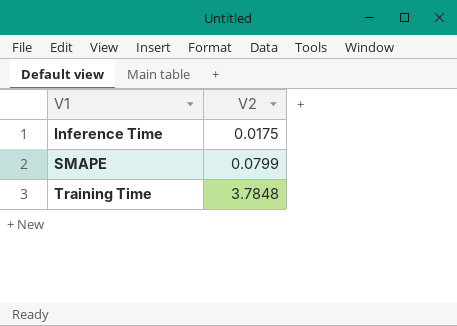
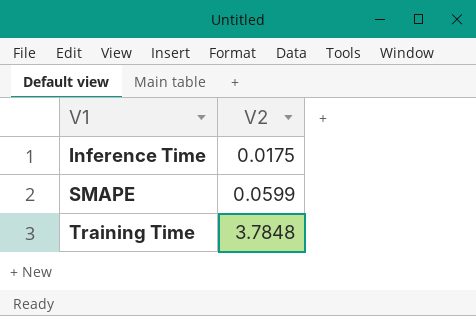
SMAPE | V2: 0.0799 -> 0.0599

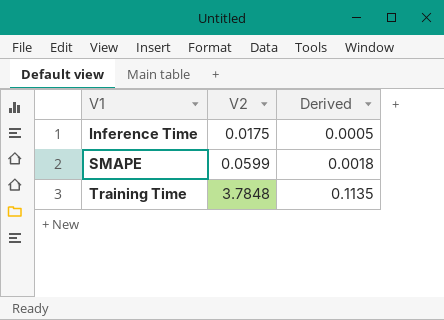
column Derived | formula: none -> [V2] * 0.03

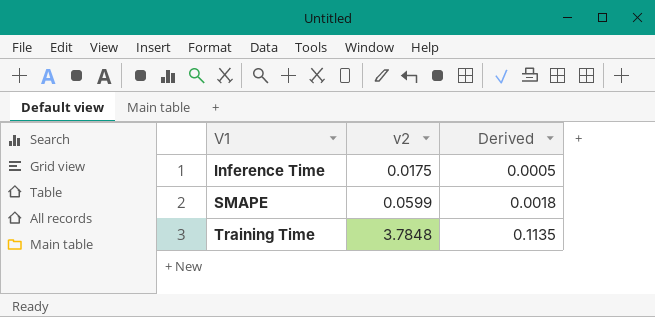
column name: V2 -> v2

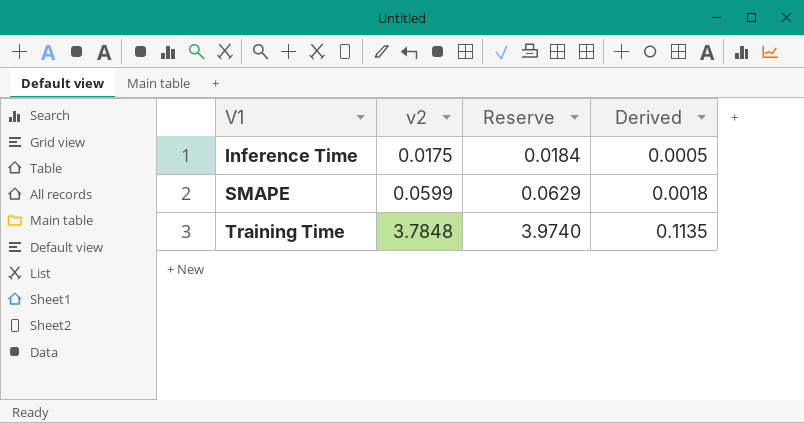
column Reserve | formula: none -> [v2] * 1.05

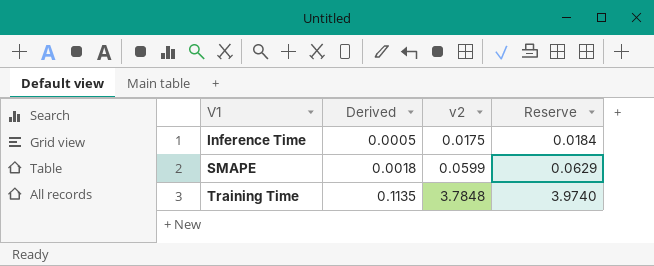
column Derived | position: 4 -> 2

